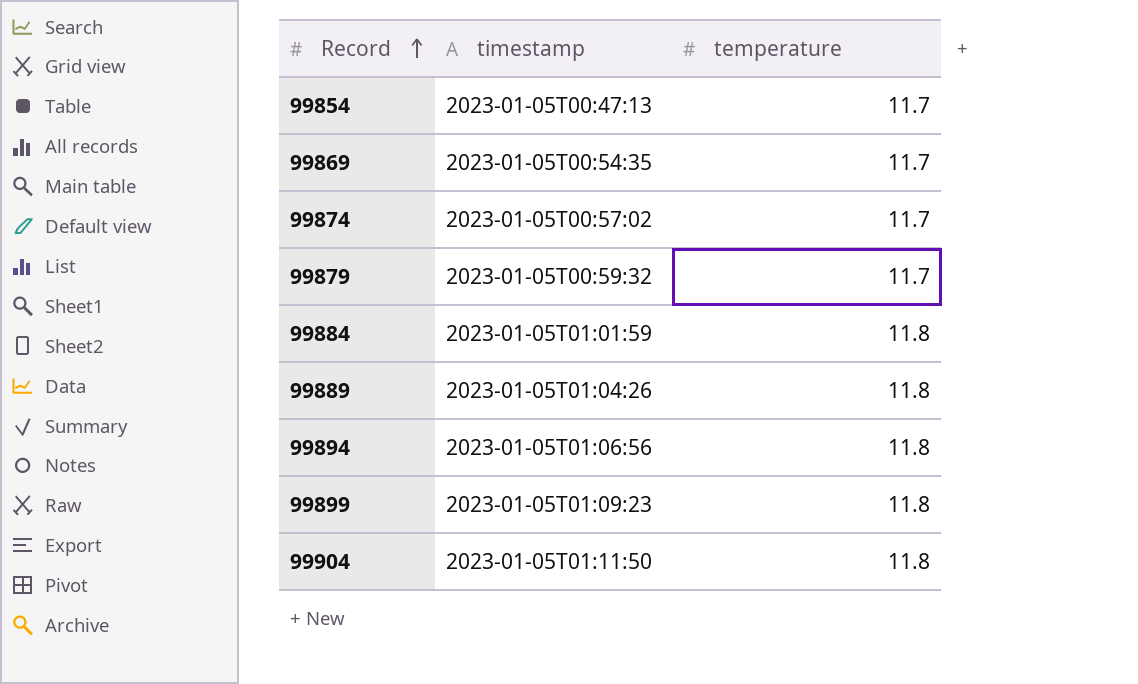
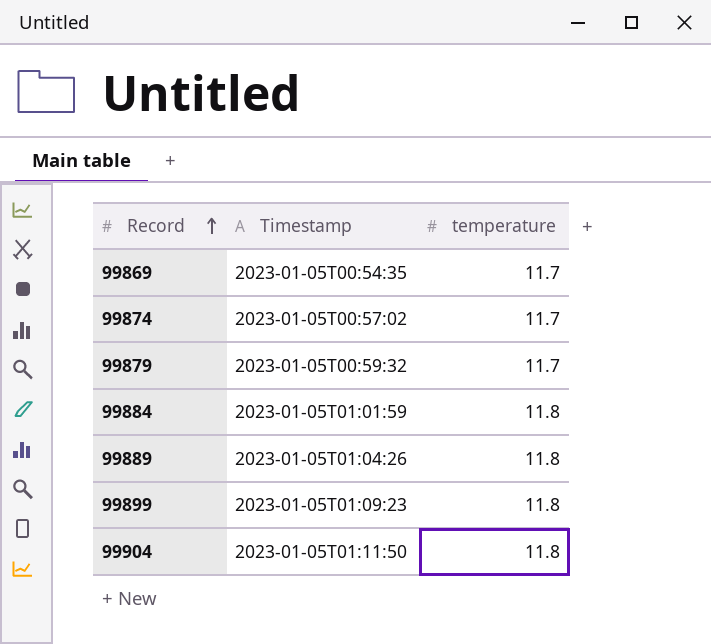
column name: timestamp -> Timestamp
row 99854: 2023-01-05T00:47:13 | 11.7 -> none
row 99894: 2023-01-05T01:06:56 | 11.8 -> none

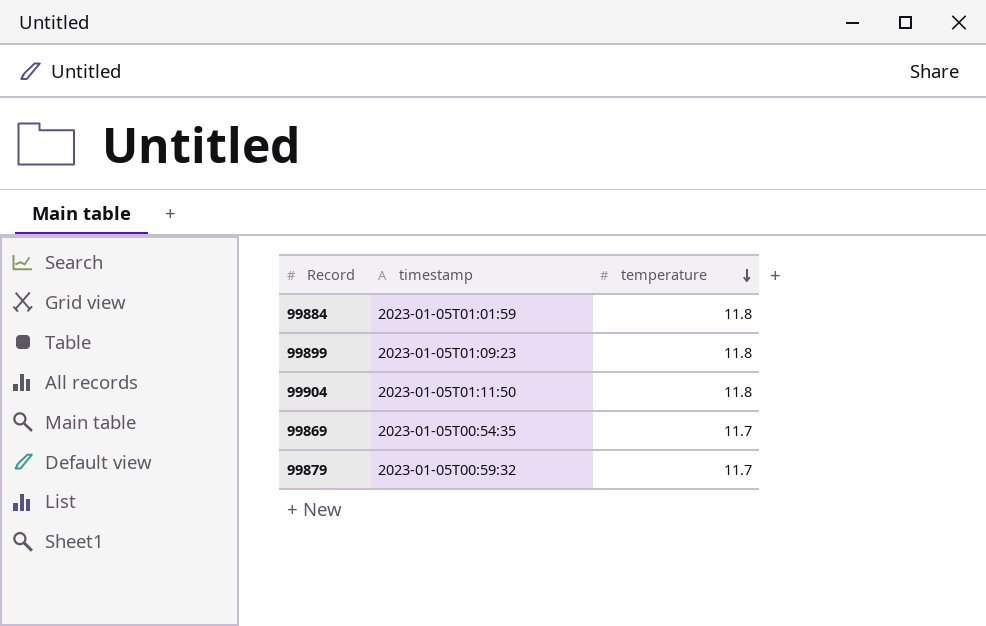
row order: Record ascending -> temperature descending
column name: Timestamp -> timestamp
row 99874: 2023-01-05T00:57:02 | 11.7 -> none
row 99889: 2023-01-05T01:04:26 | 11.8 -> none

